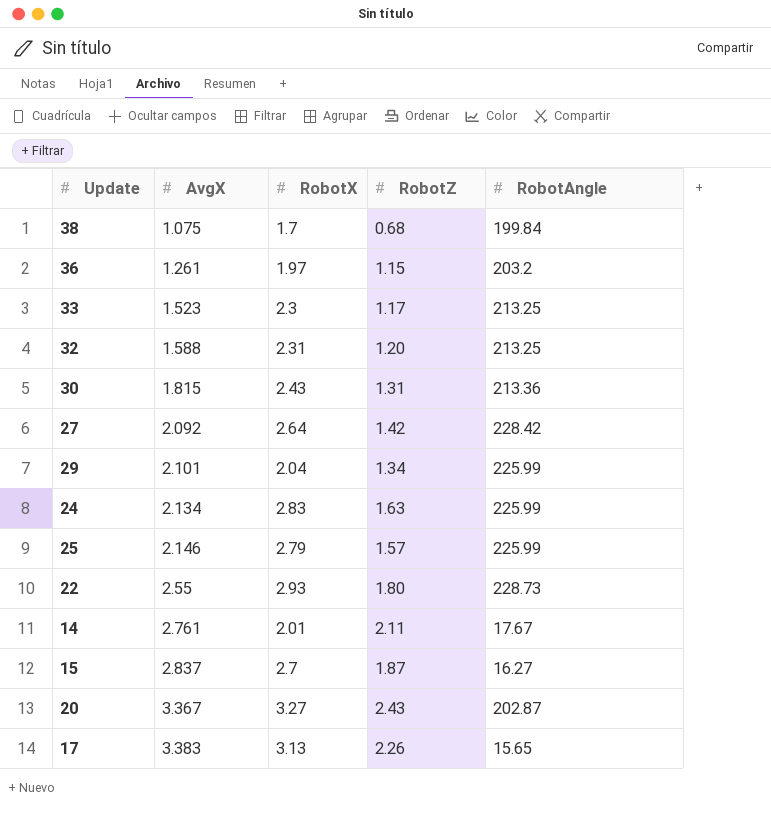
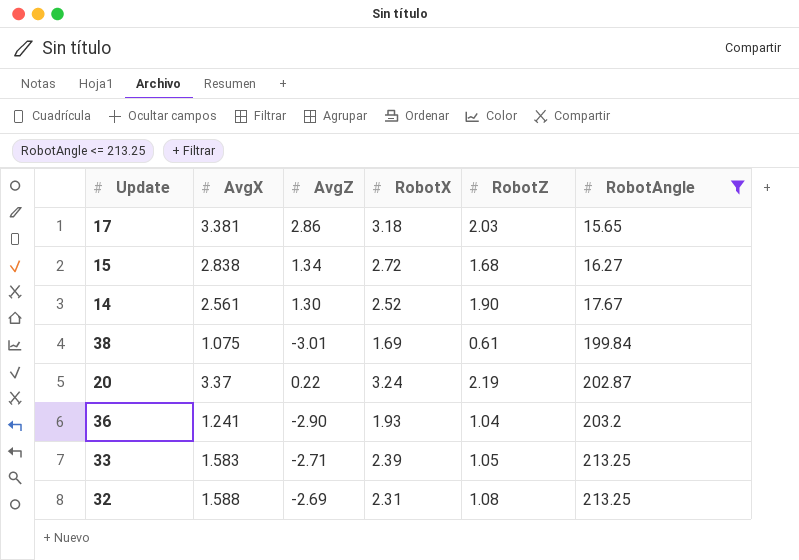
filter: none -> RobotAngle <= 213.25
row order: AvgX ascending -> RobotAngle ascending
column AvgZ | position: none -> 3
17 | AvgX: 3.383 -> 3.381
17 | RobotX: 3.13 -> 3.18
17 | RobotZ: 2.26 -> 2.03
15 | AvgX: 2.837 -> 2.838
15 | RobotX: 2.7 -> 2.72
15 | RobotZ: 1.87 -> 1.68
14 | AvgX: 2.761 -> 2.561
14 | RobotX: 2.01 -> 2.52
14 | RobotZ: 2.11 -> 1.90
38 | RobotX: 1.7 -> 1.69
38 | RobotZ: 0.68 -> 0.61
20 | AvgX: 3.367 -> 3.37
20 | RobotX: 3.27 -> 3.24
20 | RobotZ: 2.43 -> 2.19
36 | AvgX: 1.261 -> 1.241
36 | RobotX: 1.97 -> 1.93
36 | RobotZ: 1.15 -> 1.04
33 | AvgX: 1.523 -> 1.583
33 | RobotX: 2.3 -> 2.39
33 | RobotZ: 1.17 -> 1.05
32 | RobotZ: 1.20 -> 1.08

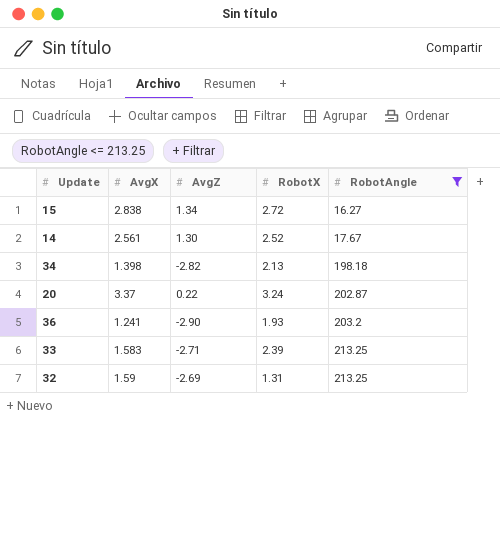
column RobotZ | position: 5 -> none
row 17: 3.381 | 2.86 | 3.18 | 2.03 | 15.65 -> none
row 38: 1.075 | -3.01 | 1.69 | 0.61 | 199.84 -> none
row 34: none -> 1.398 | -2.82 | 2.13 | 198.18
32 | AvgX: 1.588 -> 1.59
32 | RobotX: 2.31 -> 1.31

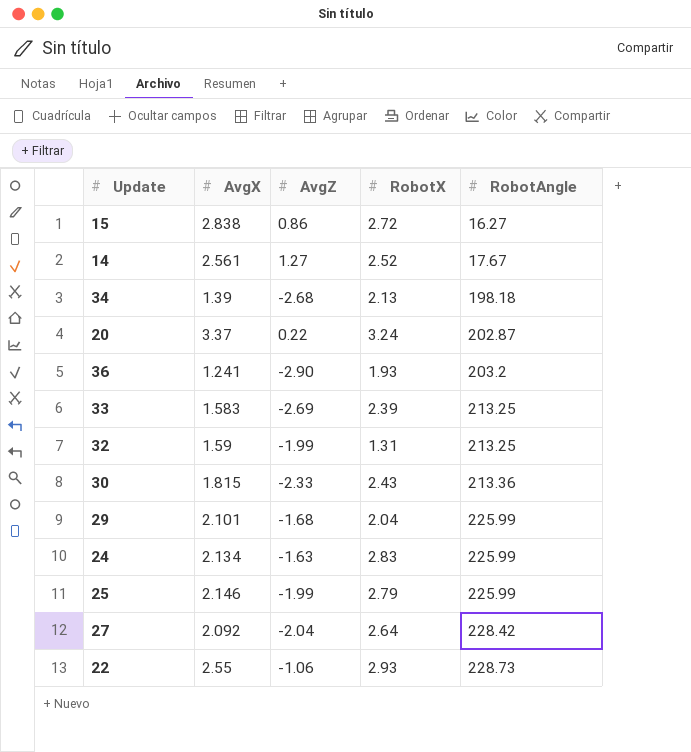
filter: RobotAngle <= 213.25 -> none
15 | AvgZ: 1.34 -> 0.86
14 | AvgZ: 1.30 -> 1.27
34 | AvgX: 1.398 -> 1.39
34 | AvgZ: -2.82 -> -2.68
33 | AvgZ: -2.71 -> -2.69
32 | AvgZ: -2.69 -> -1.99

